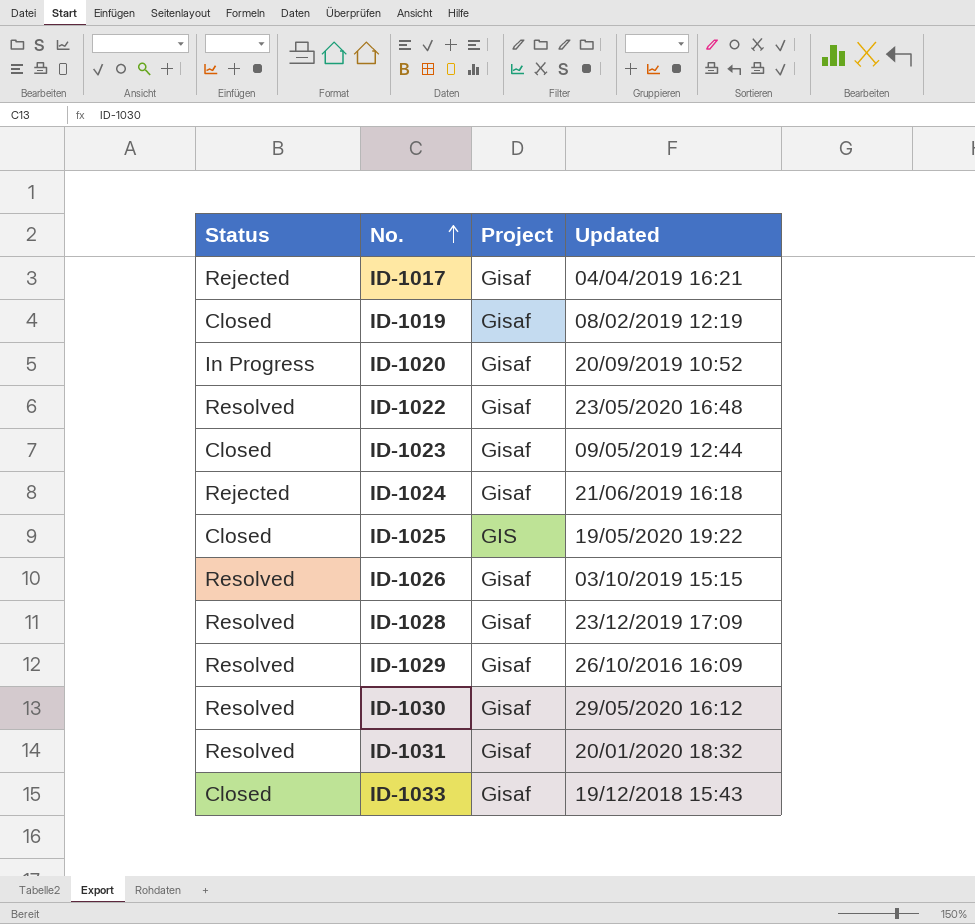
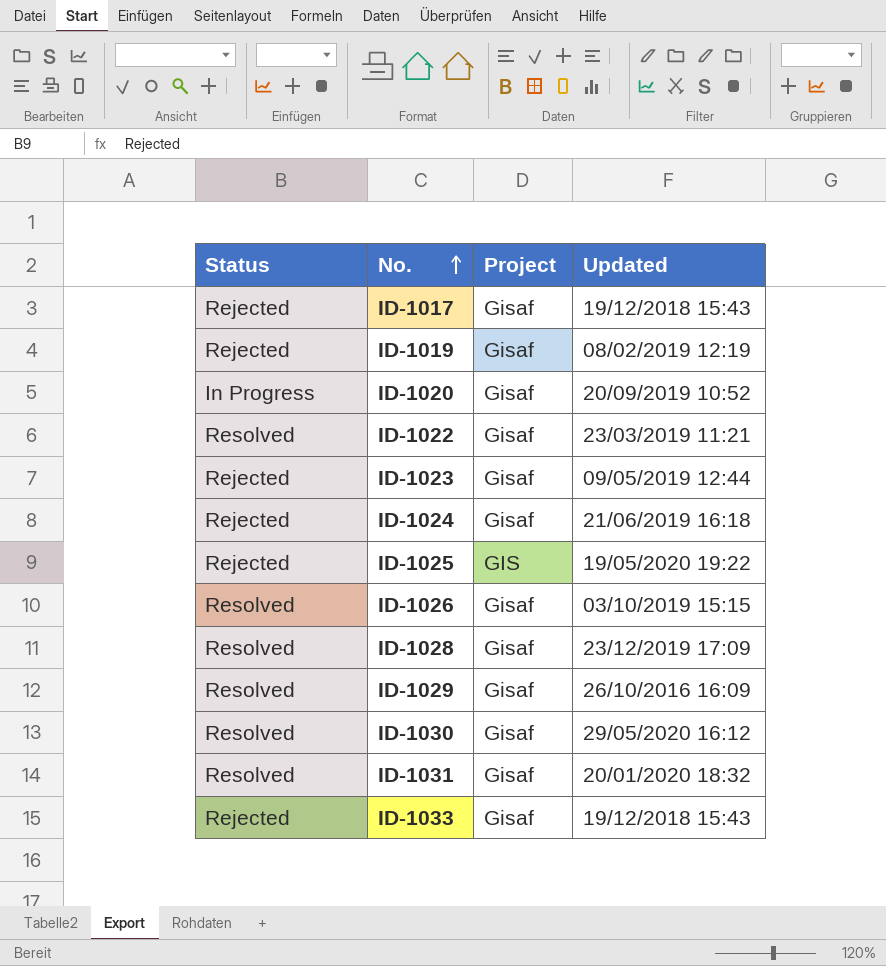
ID-1017 | Updated: 04/04/2019 16:21 -> 19/12/2018 15:43
ID-1019 | Status: Closed -> Rejected
ID-1022 | Updated: 23/05/2020 16:48 -> 23/03/2019 11:21
ID-1023 | Status: Closed -> Rejected
ID-1025 | Status: Closed -> Rejected
ID-1033 | Status: Closed -> Rejected

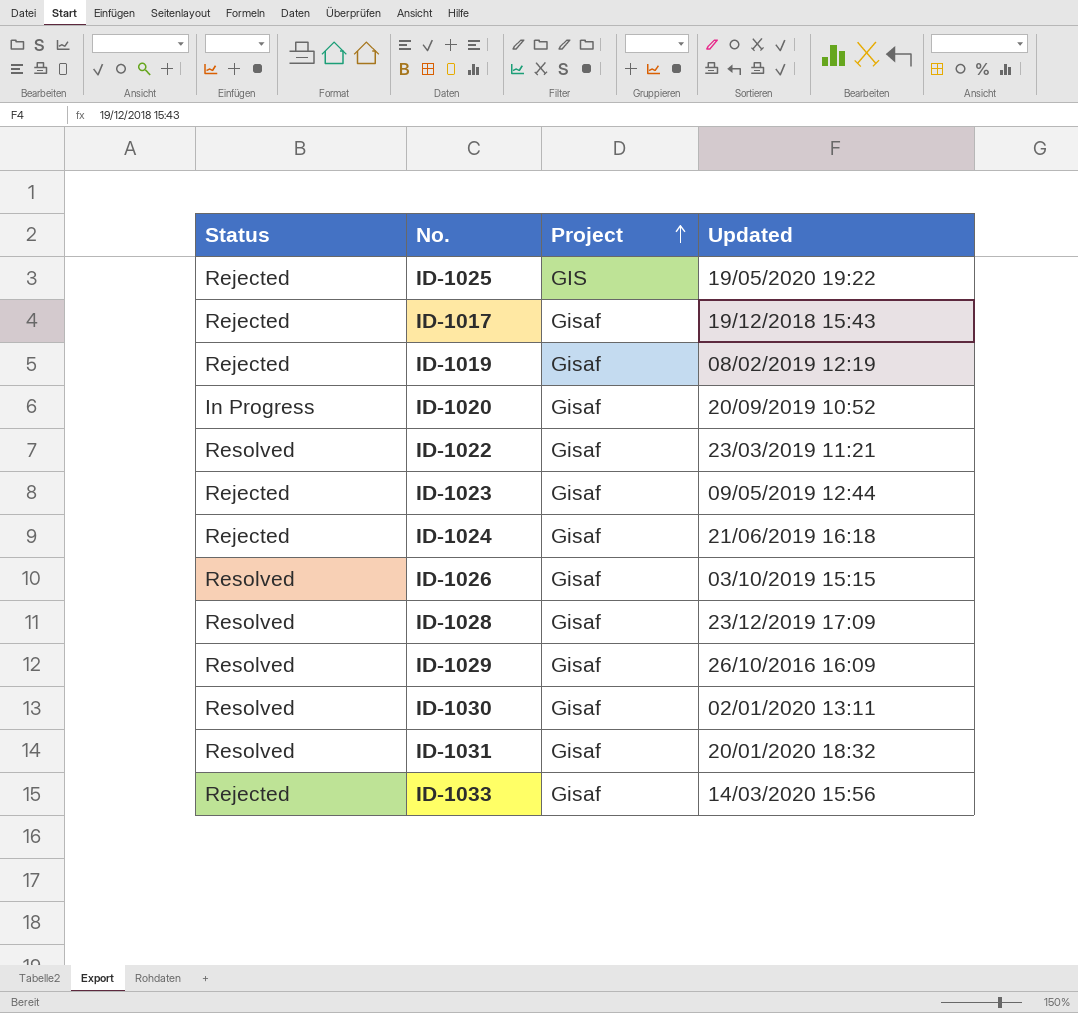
row order: No. ascending -> Project ascending
ID-1030 | Updated: 29/05/2020 16:12 -> 02/01/2020 13:11
ID-1033 | Updated: 19/12/2018 15:43 -> 14/03/2020 15:56

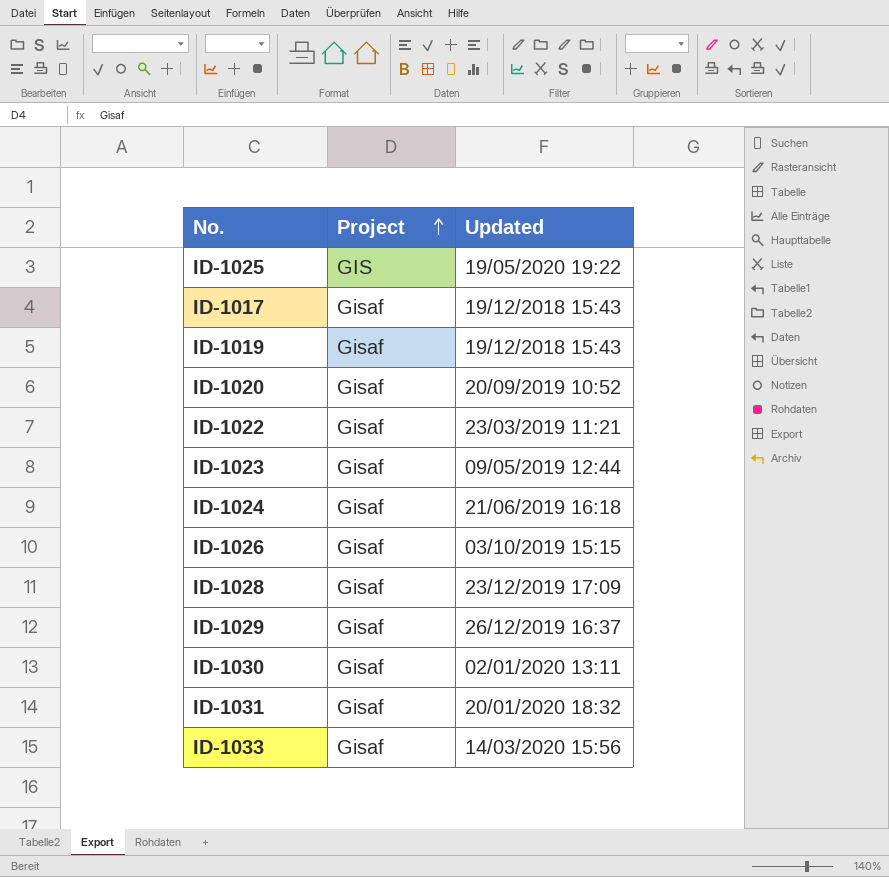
column Status | position: 1 -> none
ID-1019 | Updated: 08/02/2019 12:19 -> 19/12/2018 15:43
ID-1029 | Updated: 26/10/2016 16:09 -> 26/12/2019 16:37

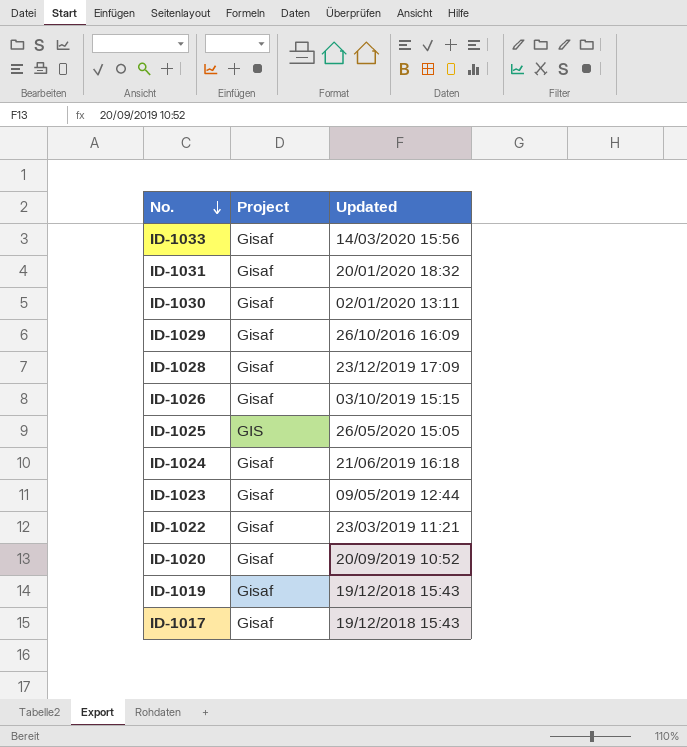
row order: Project ascending -> No. descending
ID-1029 | Updated: 26/12/2019 16:37 -> 26/10/2016 16:09
ID-1025 | Updated: 19/05/2020 19:22 -> 26/05/2020 15:05

